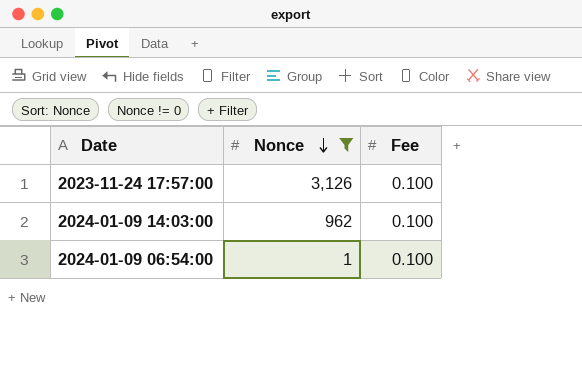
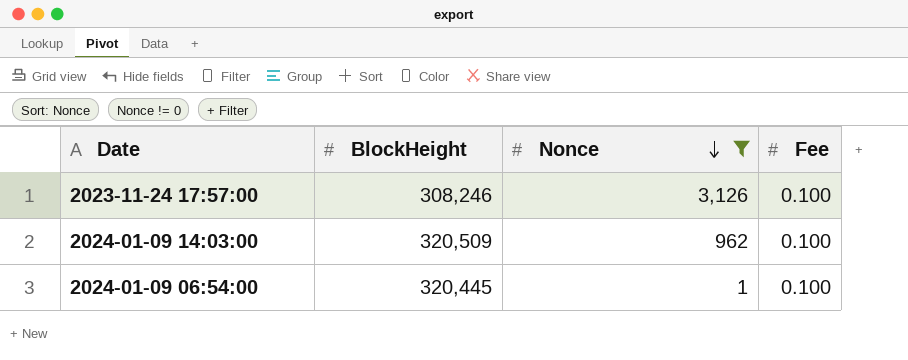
column BlockHeight | position: none -> 2

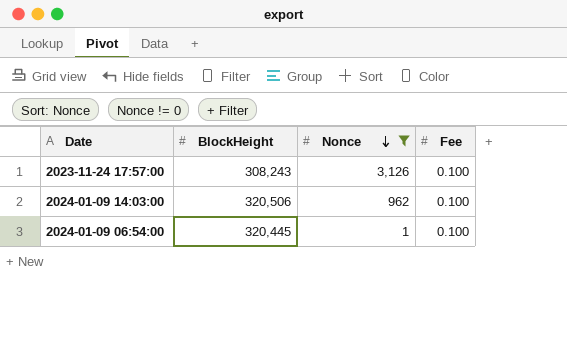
2023-11-24 17:57:00 | BlockHeight: 308,246 -> 308,243
2024-01-09 14:03:00 | BlockHeight: 320,509 -> 320,506

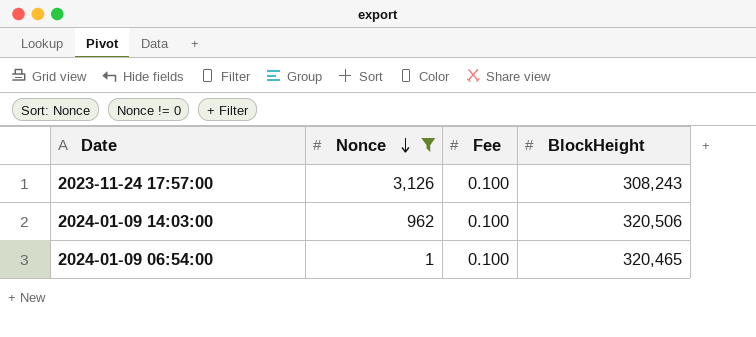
column BlockHeight | position: 2 -> 4
2024-01-09 06:54:00 | BlockHeight: 320,445 -> 320,465

